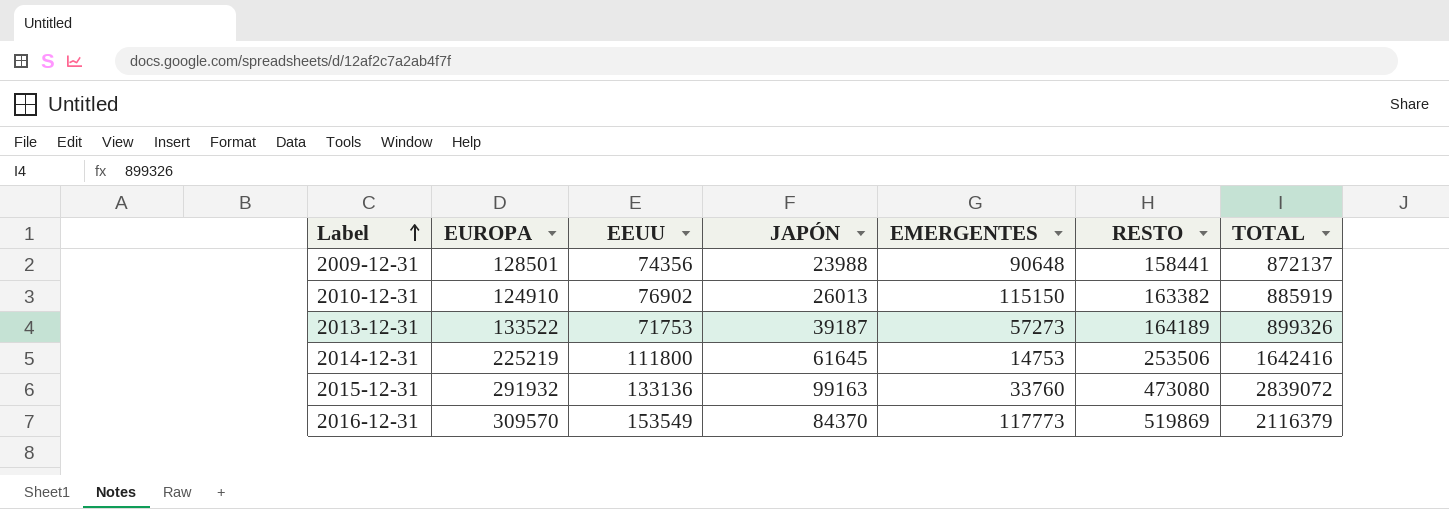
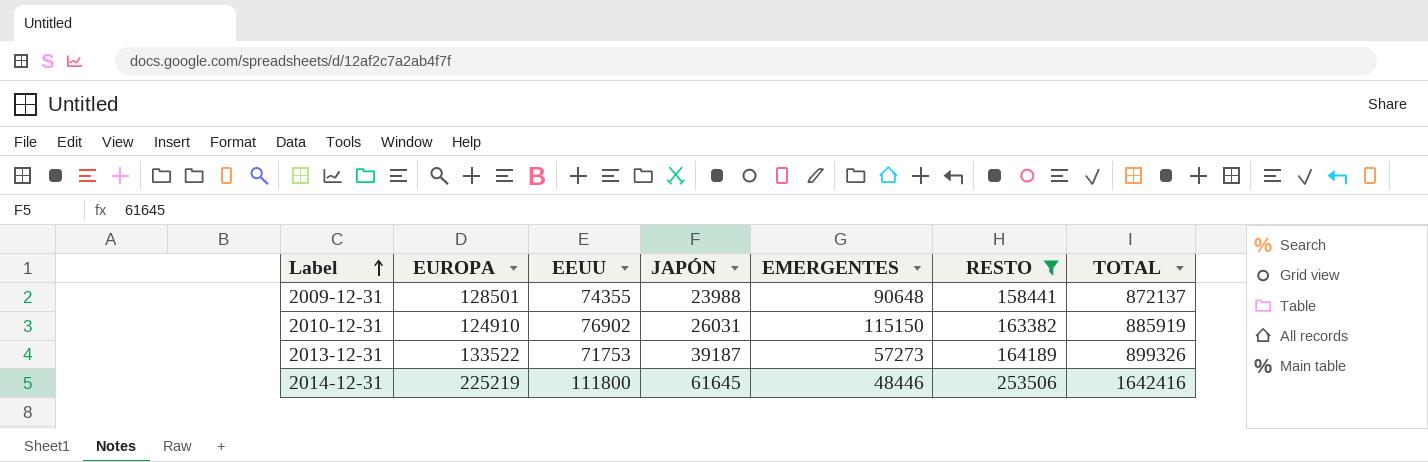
filter: none -> RESTO <= 253506
2009-12-31 | EEUU: 74356 -> 74355
2010-12-31 | JAPÓN: 26013 -> 26031
2014-12-31 | EMERGENTES: 14753 -> 48446

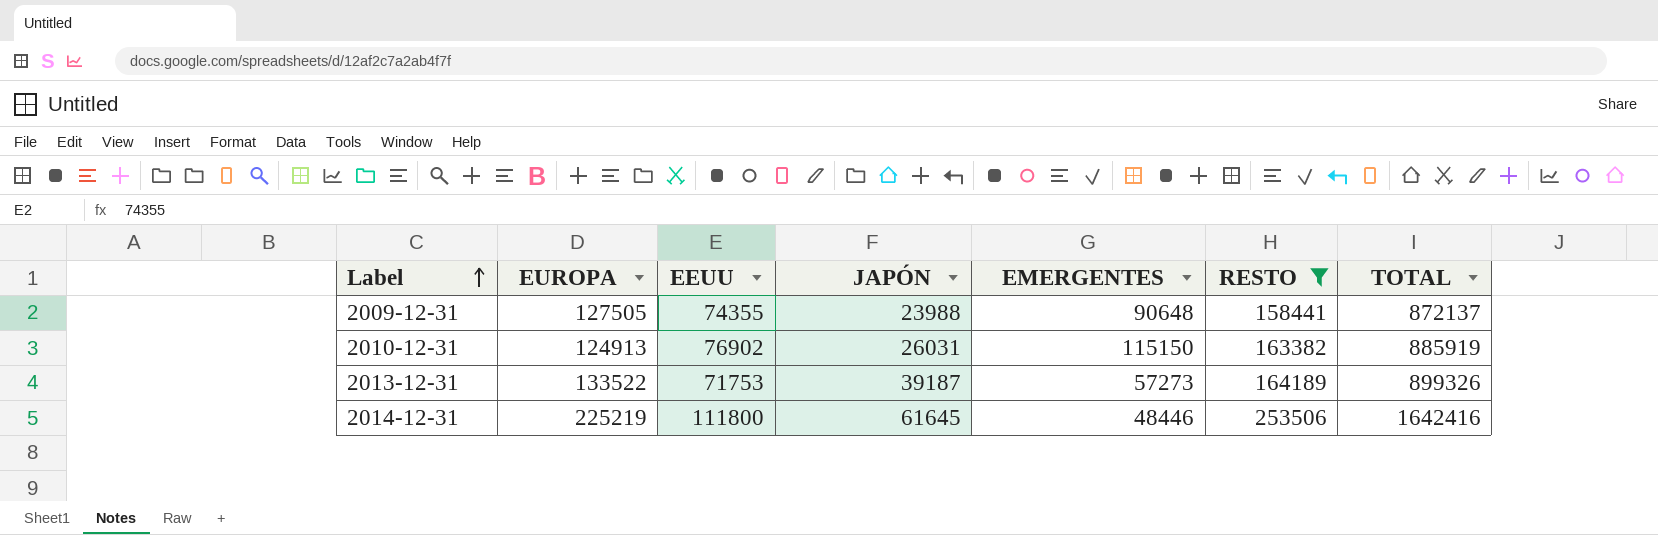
2009-12-31 | EUROPA: 128501 -> 127505
2010-12-31 | EUROPA: 124910 -> 124913

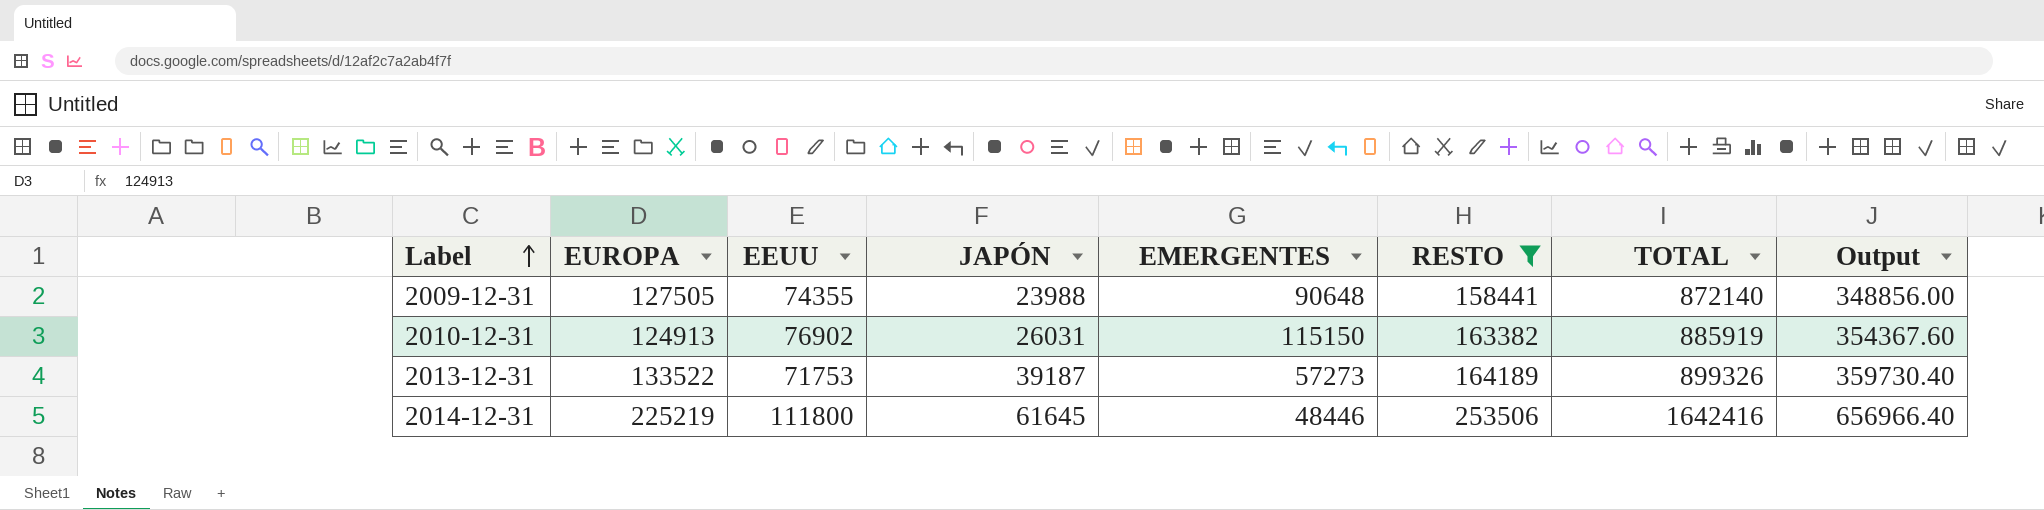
column Output | formula: none -> [TOTAL] * 0.4
2009-12-31 | TOTAL: 872137 -> 872140

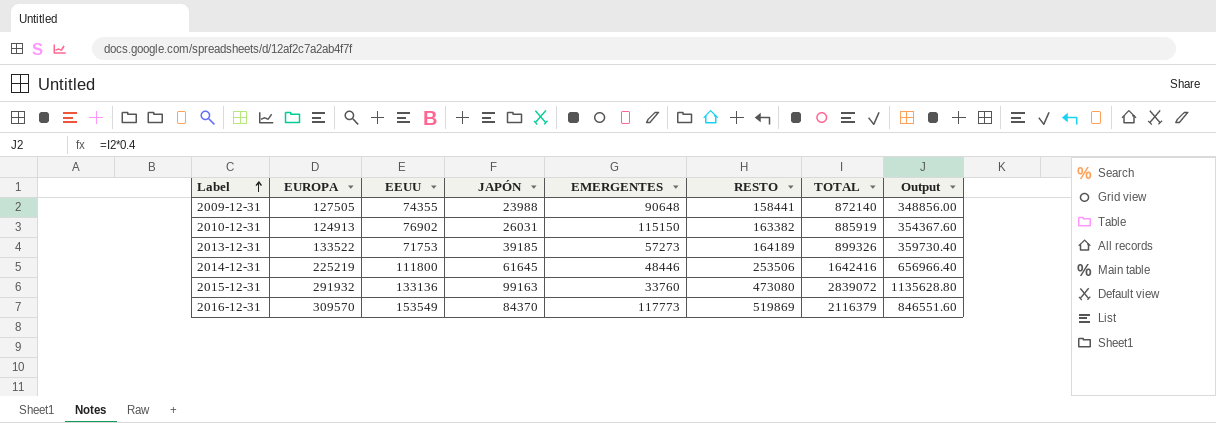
filter: RESTO <= 253506 -> none
2013-12-31 | JAPÓN: 39187 -> 39185

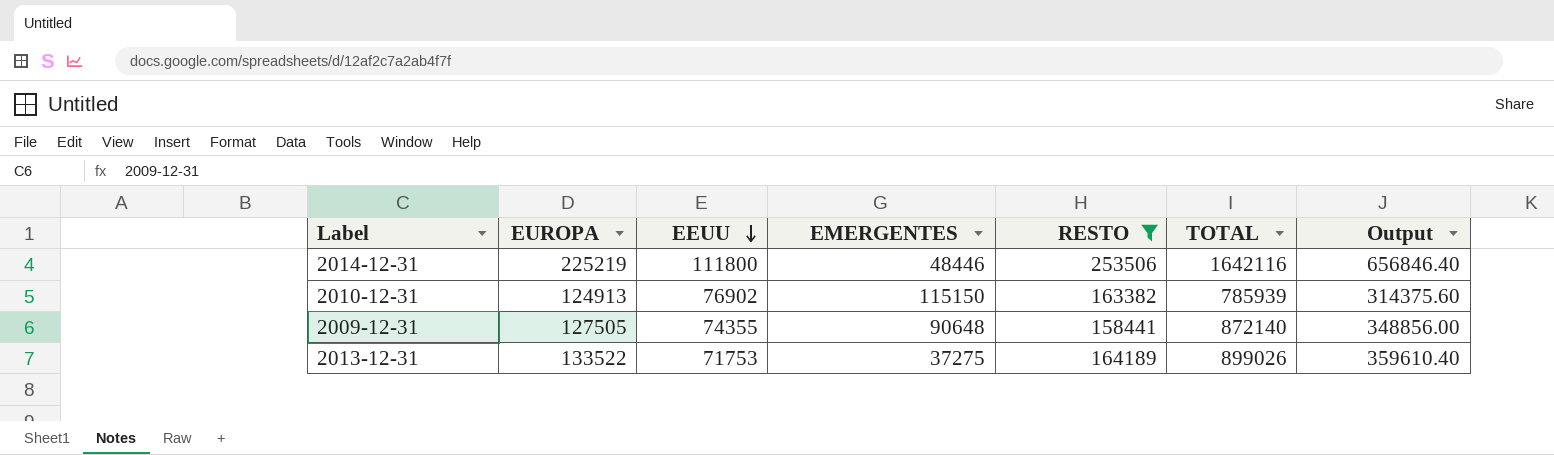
filter: none -> RESTO <= 253506
row order: Label ascending -> EEUU descending
column JAPÓN | position: 4 -> none
2014-12-31 | TOTAL: 1642416 -> 1642116
2014-12-31 | Output: 656966.40 -> 656846.40
2010-12-31 | TOTAL: 885919 -> 785939
2010-12-31 | Output: 354367.60 -> 314375.60
2013-12-31 | EMERGENTES: 57273 -> 37275
2013-12-31 | TOTAL: 899326 -> 899026
2013-12-31 | Output: 359730.40 -> 359610.40

